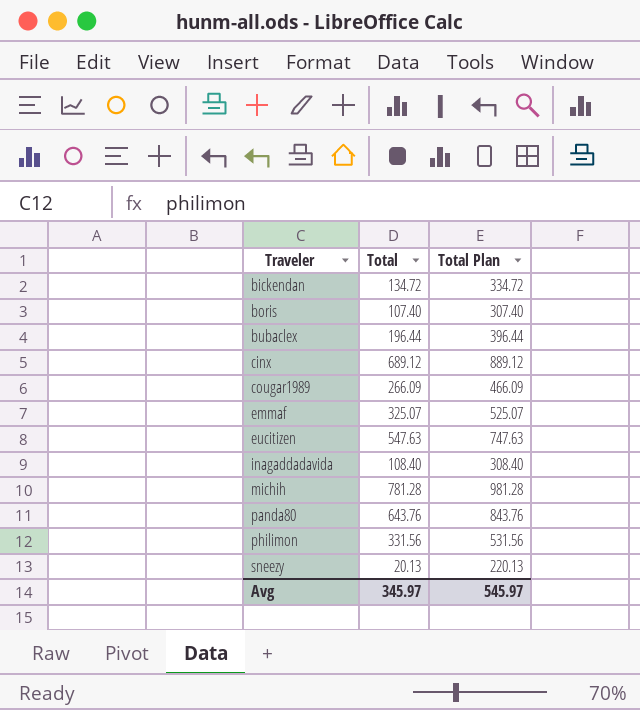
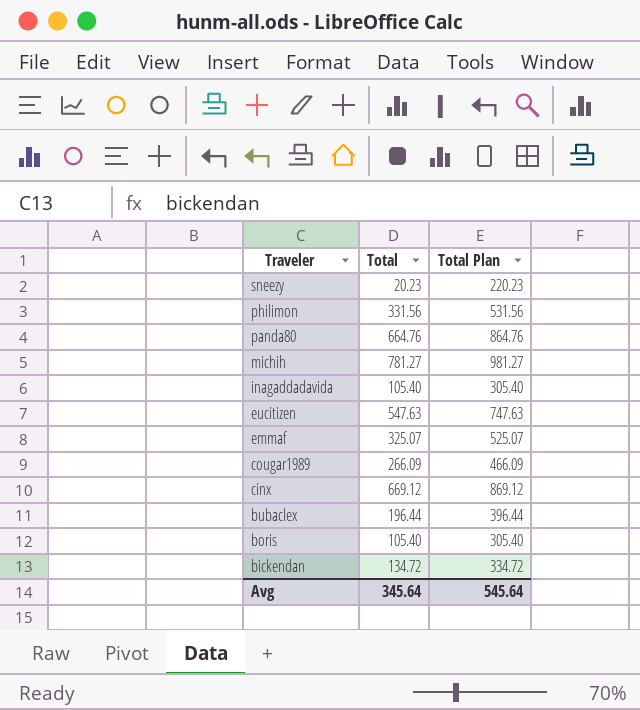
row order: Traveler ascending -> Traveler descending
sneezy | Total: 20.13 -> 20.23
sneezy | Total Plan: 220.13 -> 220.23
panda80 | Total: 643.76 -> 664.76
panda80 | Total Plan: 843.76 -> 864.76
michih | Total: 781.28 -> 781.27
michih | Total Plan: 981.28 -> 981.27
inagaddadavida | Total: 108.40 -> 105.40
inagaddadavida | Total Plan: 308.40 -> 305.40
cinx | Total: 689.12 -> 669.12
cinx | Total Plan: 889.12 -> 869.12
boris | Total: 107.40 -> 105.40
boris | Total Plan: 307.40 -> 305.40
Avg | Total: 345.97 -> 345.64
Avg | Total Plan: 545.97 -> 545.64

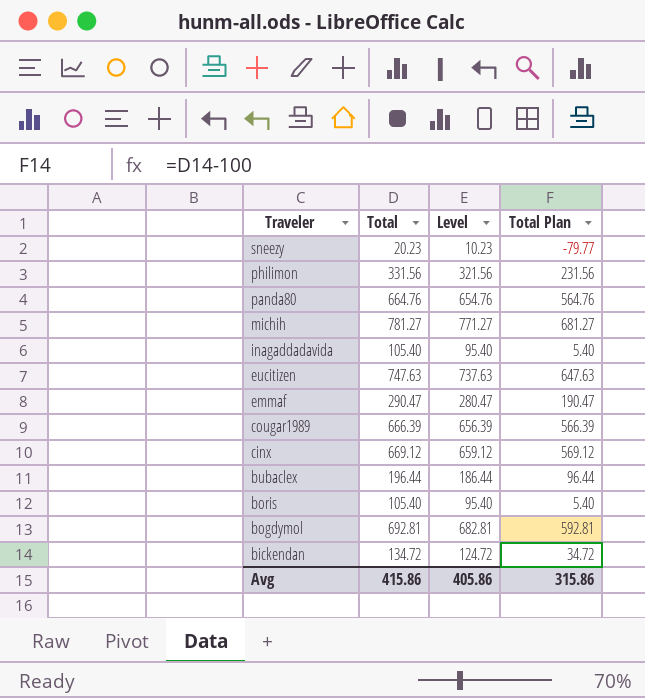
column Level | formula: none -> [Total] - 10
column Total Plan | formula: [Total] + 200 -> [Total] - 100
eucitizen | Total: 547.63 -> 747.63
emmaf | Total: 325.07 -> 290.47
cougar1989 | Total: 266.09 -> 666.39
row bogdymol: none -> 692.81 | 682.81 | 592.81
Avg | Total: 345.64 -> 415.86
Avg | Total Plan: 545.64 -> 315.86

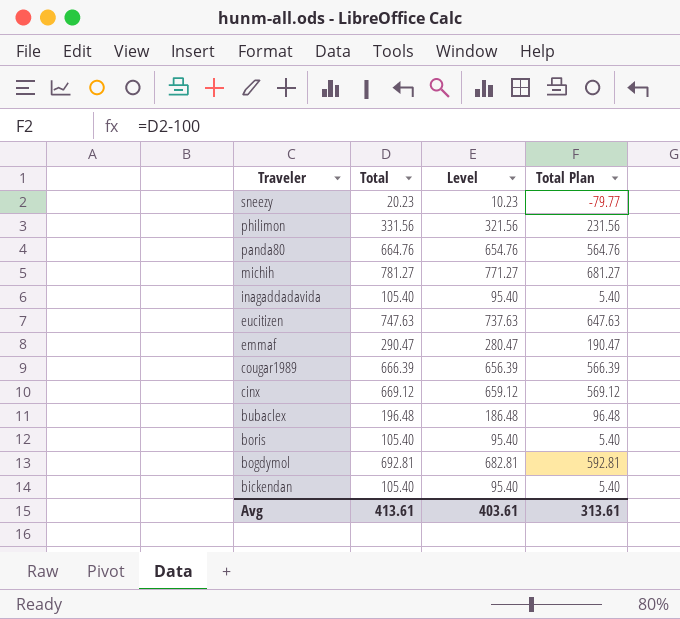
bubaclex | Total: 196.44 -> 196.48
bubaclex | Level: 186.44 -> 186.48
bubaclex | Total Plan: 96.44 -> 96.48
bickendan | Total: 134.72 -> 105.40
bickendan | Level: 124.72 -> 95.40
bickendan | Total Plan: 34.72 -> 5.40
Avg | Total: 415.86 -> 413.61
Avg | Level: 405.86 -> 403.61
Avg | Total Plan: 315.86 -> 313.61

